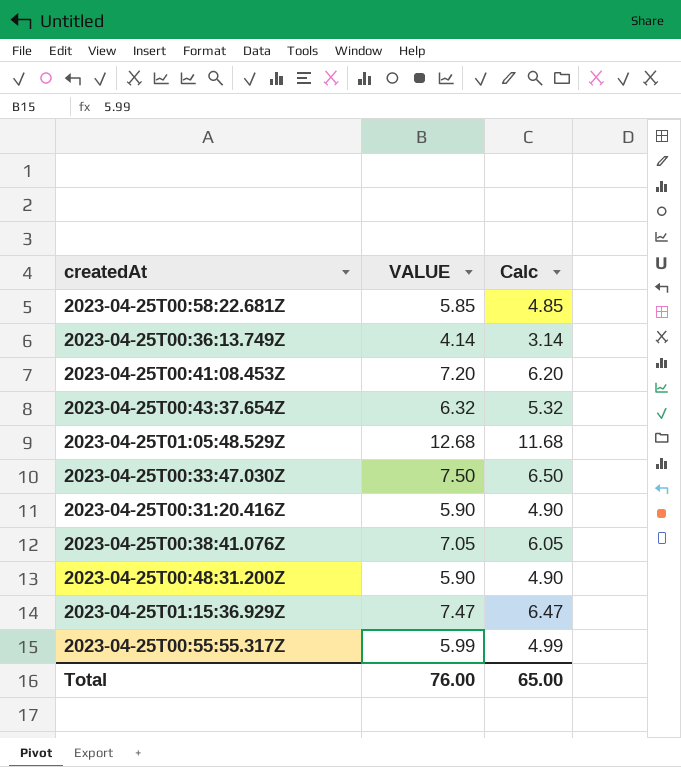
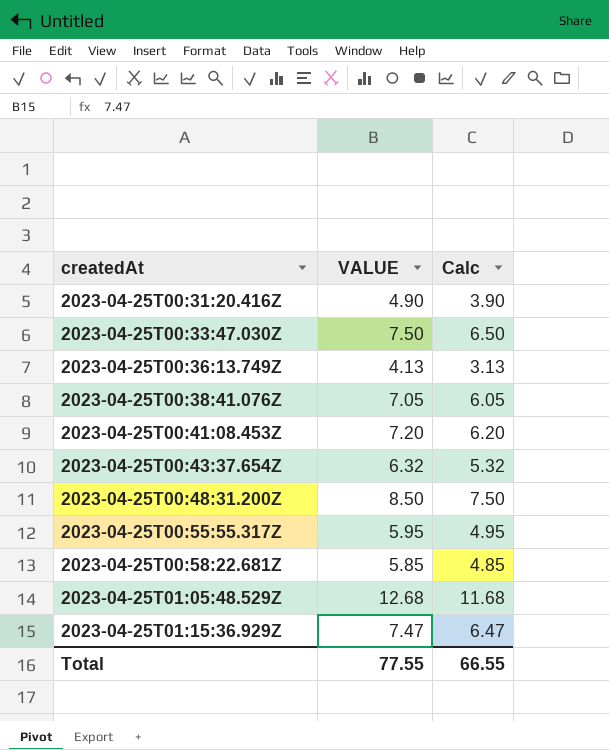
row order: none -> createdAt ascending
2023-04-25T00:31:20.416Z | VALUE: 5.90 -> 4.90
2023-04-25T00:31:20.416Z | Calc: 4.90 -> 3.90
2023-04-25T00:36:13.749Z | VALUE: 4.14 -> 4.13
2023-04-25T00:36:13.749Z | Calc: 3.14 -> 3.13
2023-04-25T00:48:31.200Z | VALUE: 5.90 -> 8.50
2023-04-25T00:48:31.200Z | Calc: 4.90 -> 7.50
2023-04-25T00:55:55.317Z | VALUE: 5.99 -> 5.95
2023-04-25T00:55:55.317Z | Calc: 4.99 -> 4.95
Total | VALUE: 76.00 -> 77.55
Total | Calc: 65.00 -> 66.55

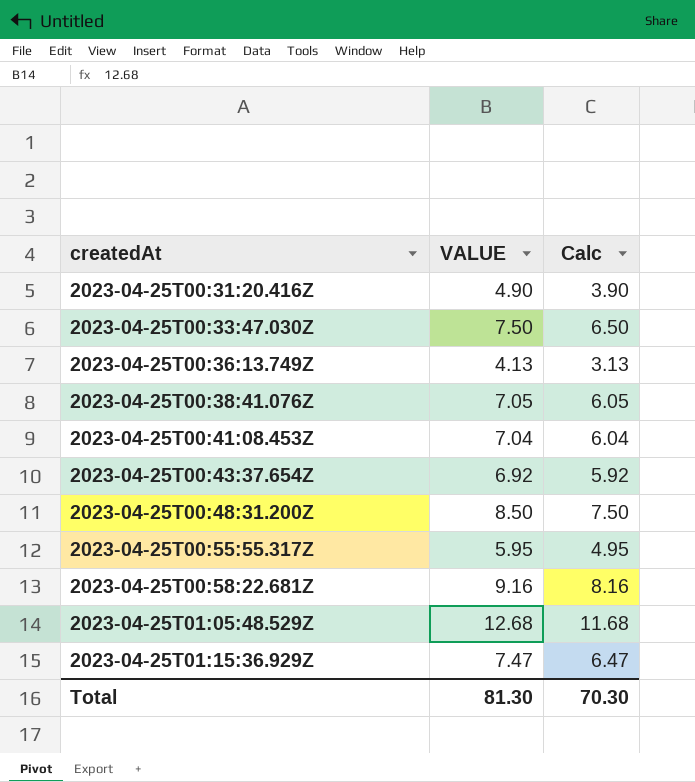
2023-04-25T00:41:08.453Z | VALUE: 7.20 -> 7.04
2023-04-25T00:41:08.453Z | Calc: 6.20 -> 6.04
2023-04-25T00:43:37.654Z | VALUE: 6.32 -> 6.92
2023-04-25T00:43:37.654Z | Calc: 5.32 -> 5.92
2023-04-25T00:58:22.681Z | VALUE: 5.85 -> 9.16
2023-04-25T00:58:22.681Z | Calc: 4.85 -> 8.16
Total | VALUE: 77.55 -> 81.30
Total | Calc: 66.55 -> 70.30

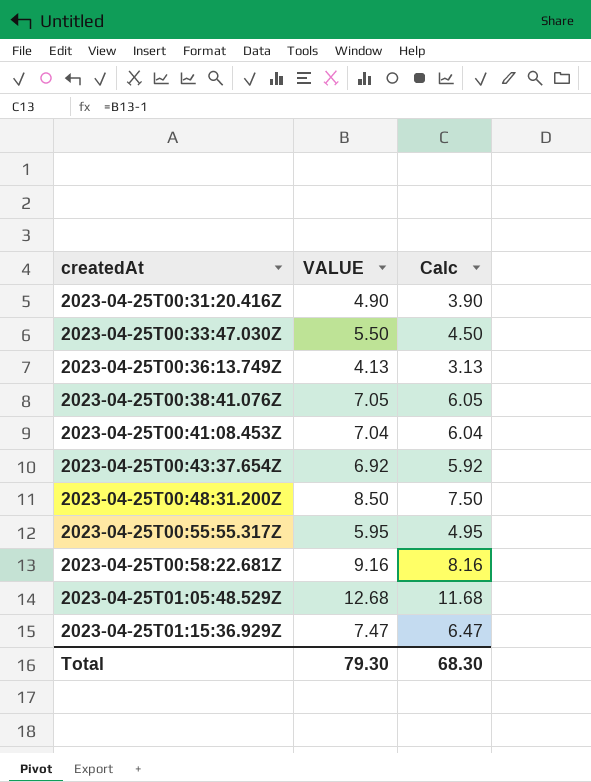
2023-04-25T00:33:47.030Z | VALUE: 7.50 -> 5.50
2023-04-25T00:33:47.030Z | Calc: 6.50 -> 4.50
Total | VALUE: 81.30 -> 79.30
Total | Calc: 70.30 -> 68.30

